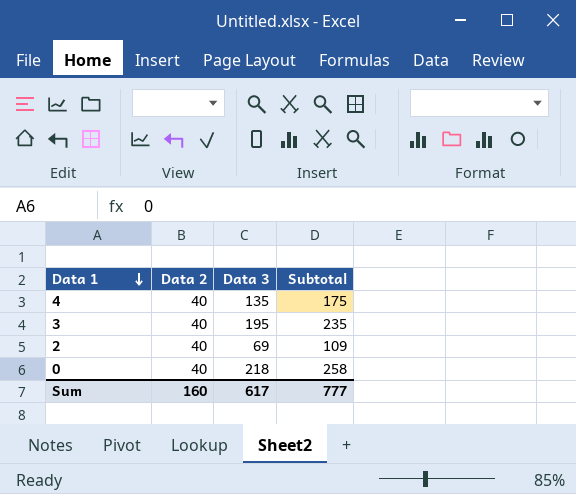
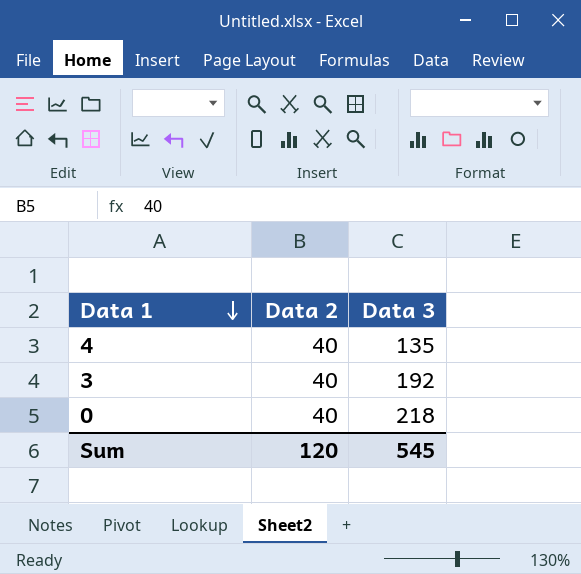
column Subtotal | formula: [Data 2] + [Data 3] -> none
row 2: 40 | 69 | 109 -> none
3 | Data 3: 195 -> 192
Sum | Data 2: 160 -> 120
Sum | Data 3: 617 -> 545

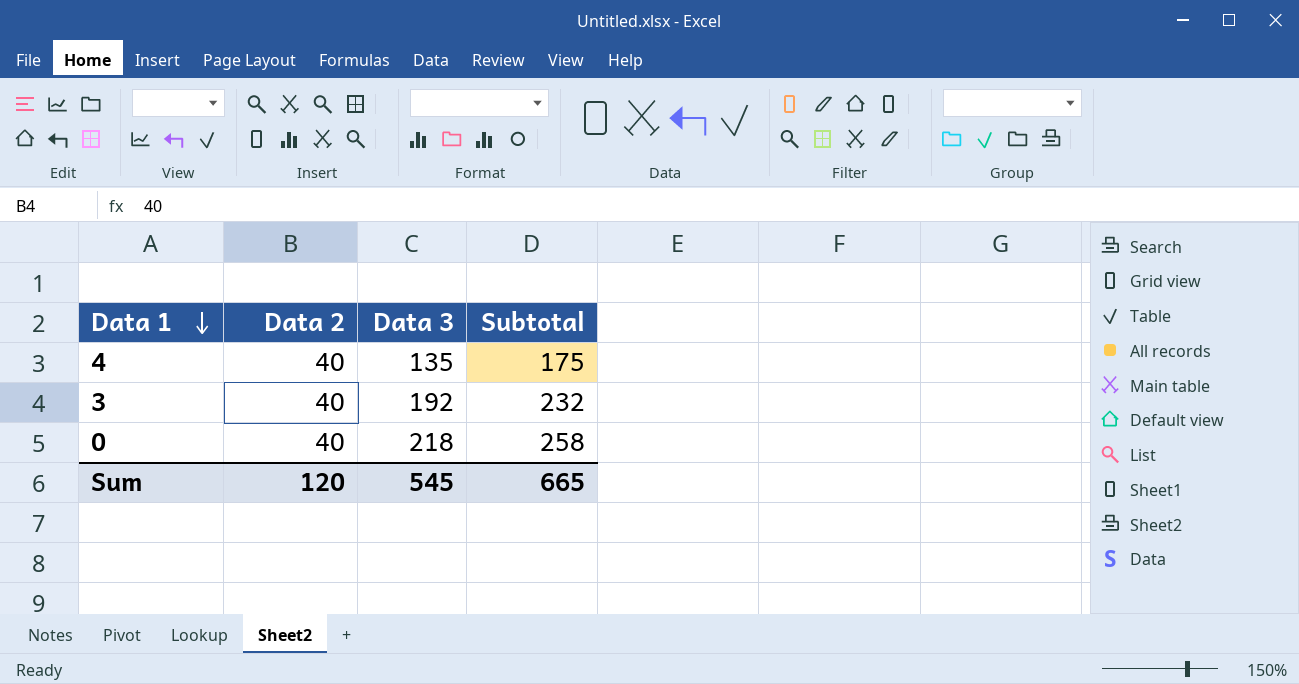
column Subtotal | formula: none -> [Data 2] + [Data 3]

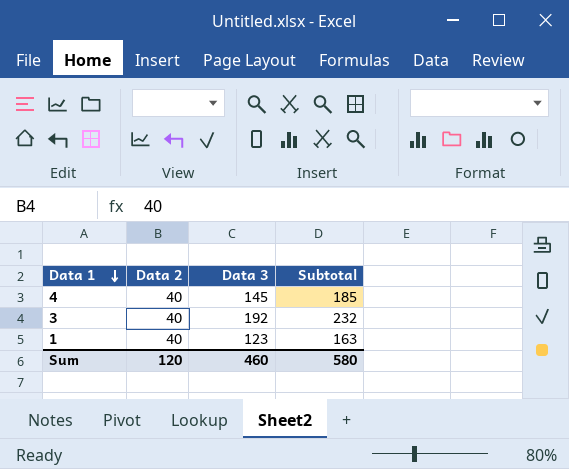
row 0: 40 | 218 | 258 -> none
4 | Data 3: 135 -> 145
4 | Subtotal: 175 -> 185
row 1: none -> 40 | 123 | 163
Sum | Data 3: 545 -> 460
Sum | Subtotal: 665 -> 580

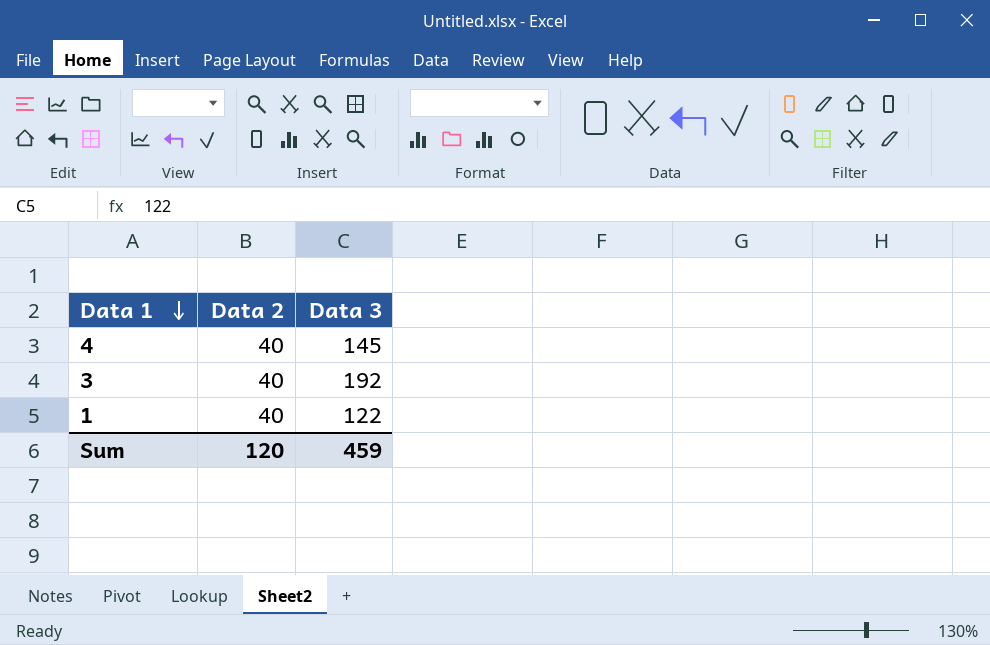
column Subtotal | formula: [Data 2] + [Data 3] -> none
1 | Data 3: 123 -> 122
Sum | Data 3: 460 -> 459

